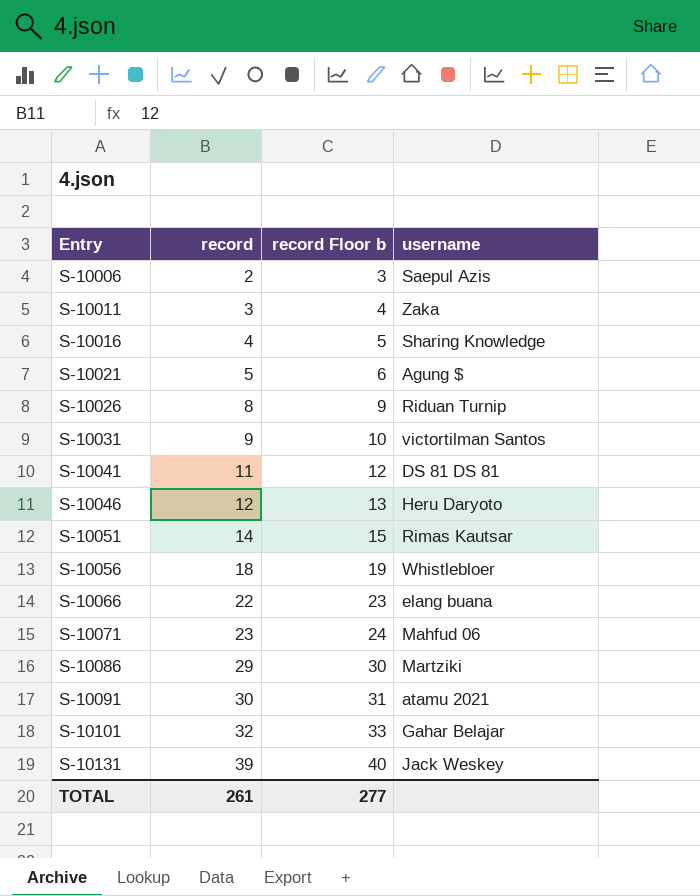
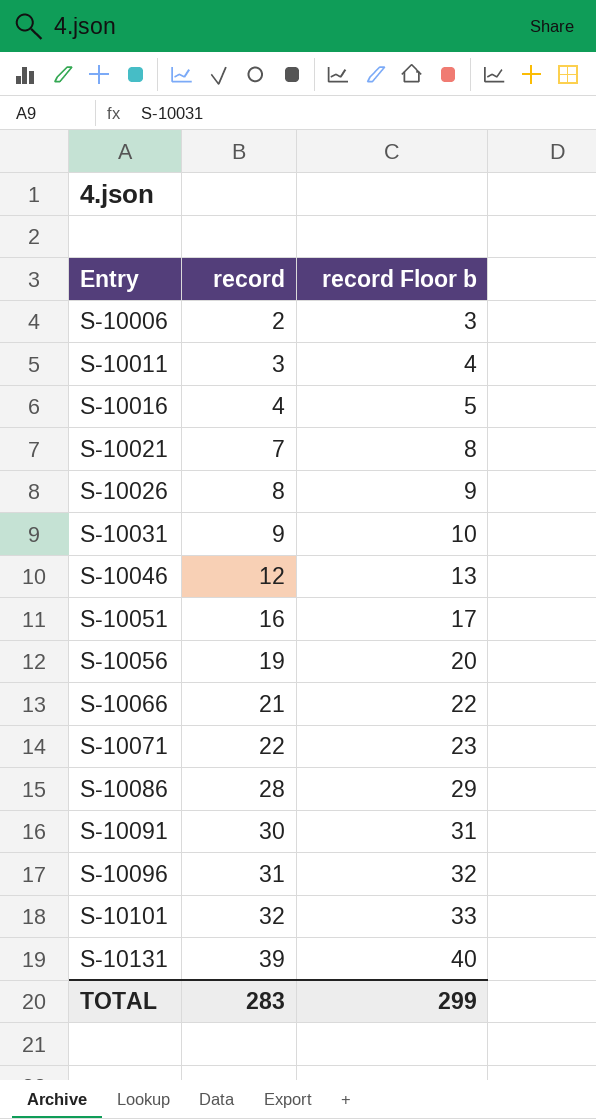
column username | position: 4 -> none
row S-10041: 11 | 12 | DS 81 DS 81 -> none
S-10021 | record: 5 -> 7
S-10021 | record Floor b: 6 -> 8
S-10051 | record: 14 -> 16
S-10051 | record Floor b: 15 -> 17
S-10056 | record: 18 -> 19
S-10056 | record Floor b: 19 -> 20
S-10066 | record: 22 -> 21
S-10066 | record Floor b: 23 -> 22
S-10071 | record: 23 -> 22
S-10071 | record Floor b: 24 -> 23
S-10086 | record: 29 -> 28
S-10086 | record Floor b: 30 -> 29
row S-10096: none -> 31 | 32
TOTAL | record: 261 -> 283
TOTAL | record Floor b: 277 -> 299

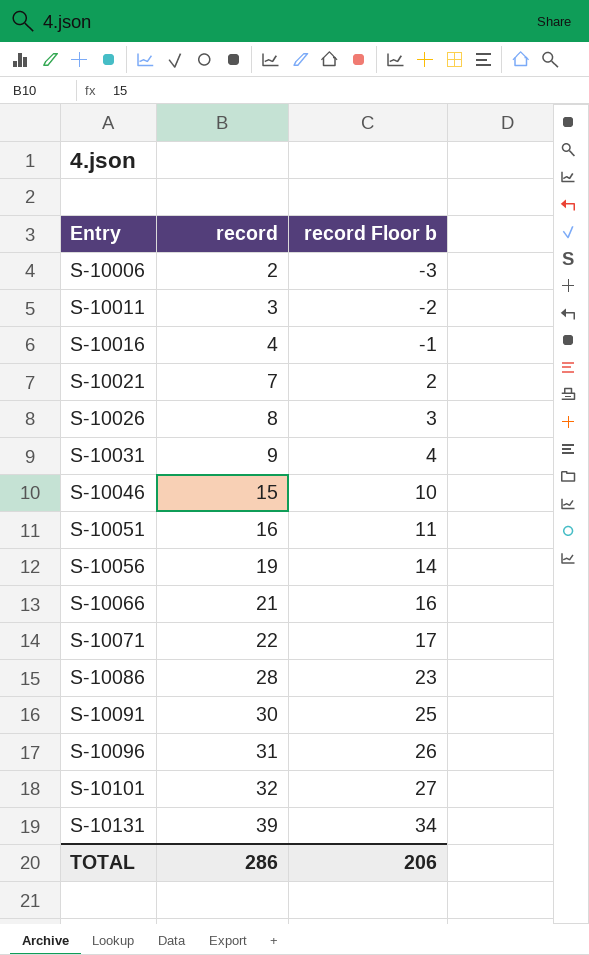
column record Floor b | formula: [record] + 1 -> [record] - 5
S-10046 | record: 12 -> 15
TOTAL | record: 283 -> 286
TOTAL | record Floor b: 299 -> 206

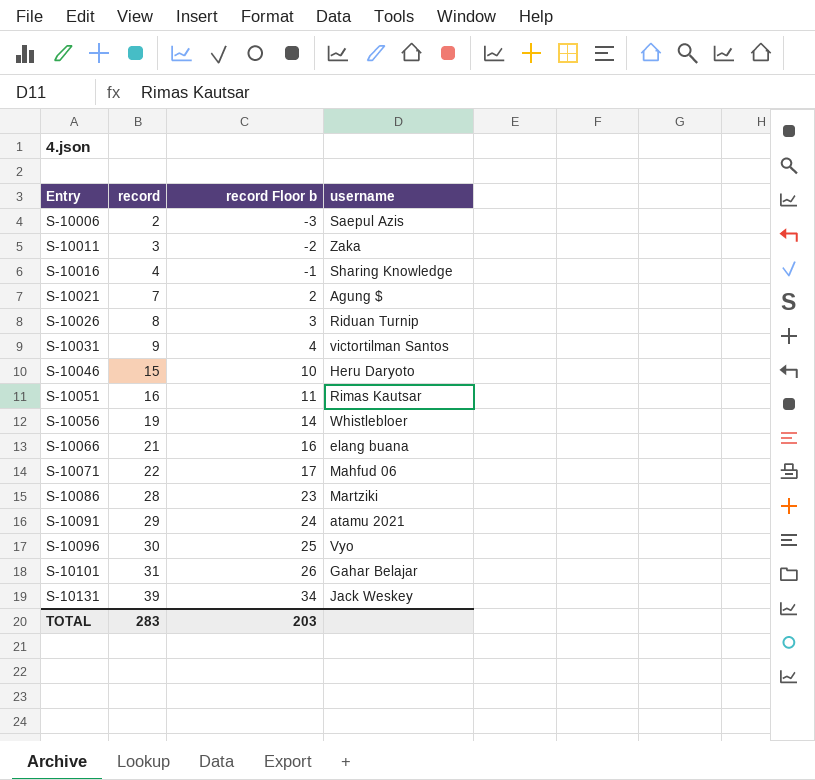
column username | position: none -> 4
S-10091 | record: 30 -> 29
S-10091 | record Floor b: 25 -> 24
S-10096 | record: 31 -> 30
S-10096 | record Floor b: 26 -> 25
S-10101 | record: 32 -> 31
S-10101 | record Floor b: 27 -> 26
TOTAL | record: 286 -> 283
TOTAL | record Floor b: 206 -> 203

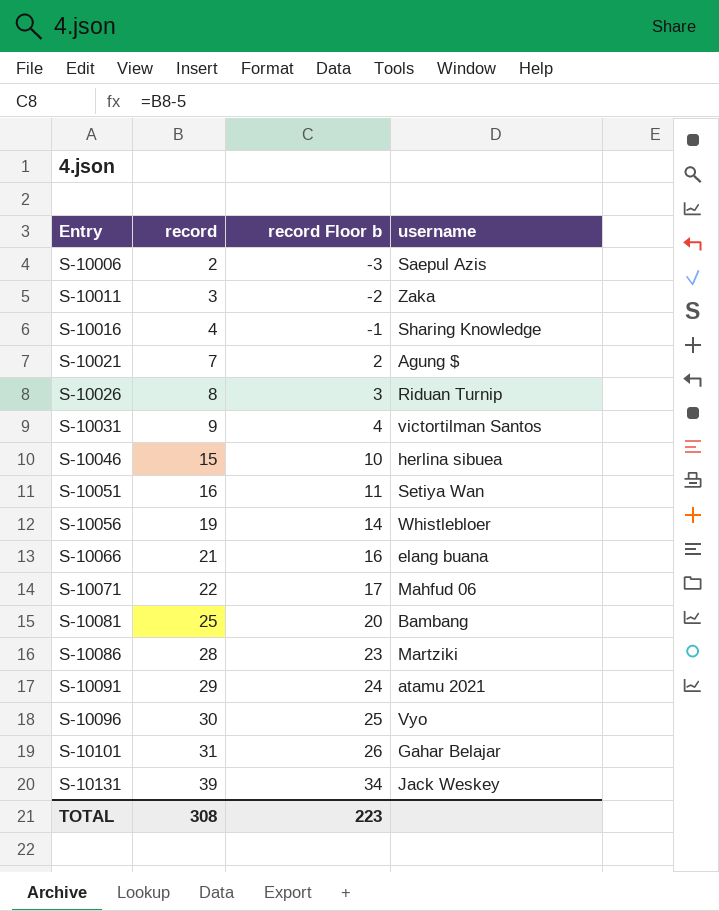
S-10046 | username: Heru Daryoto -> herlina sibuea
S-10051 | username: Rimas Kautsar -> Setiya Wan
row S-10081: none -> 25 | 20 | Bambang
TOTAL | record: 283 -> 308
TOTAL | record Floor b: 203 -> 223

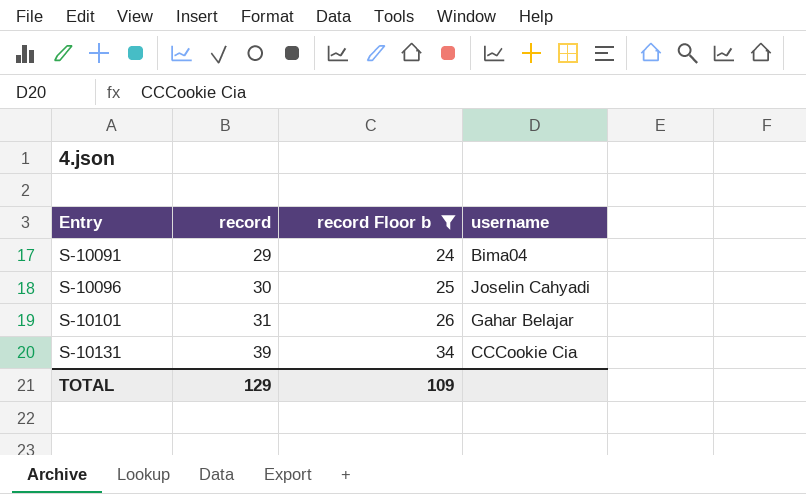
filter: none -> record Floor b >= 24
S-10091 | username: atamu 2021 -> Bima04
S-10096 | username: Vyo -> Joselin Cahyadi
S-10131 | username: Jack Weskey -> CCCookie Cia
TOTAL | record: 308 -> 129
TOTAL | record Floor b: 223 -> 109

